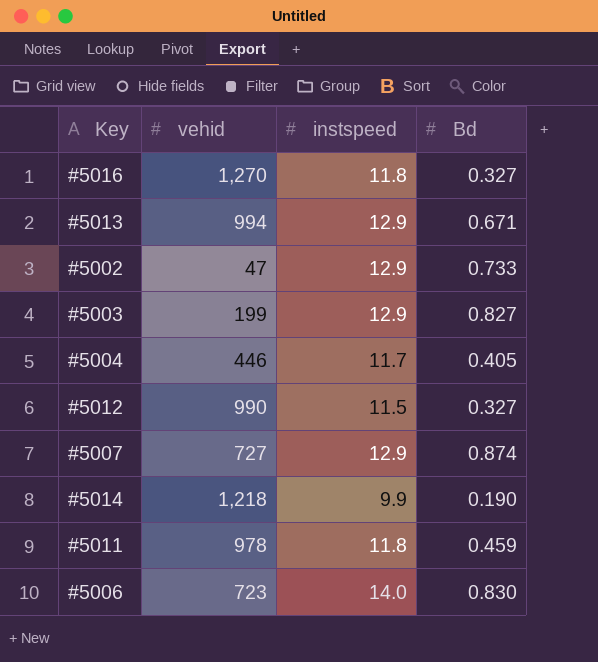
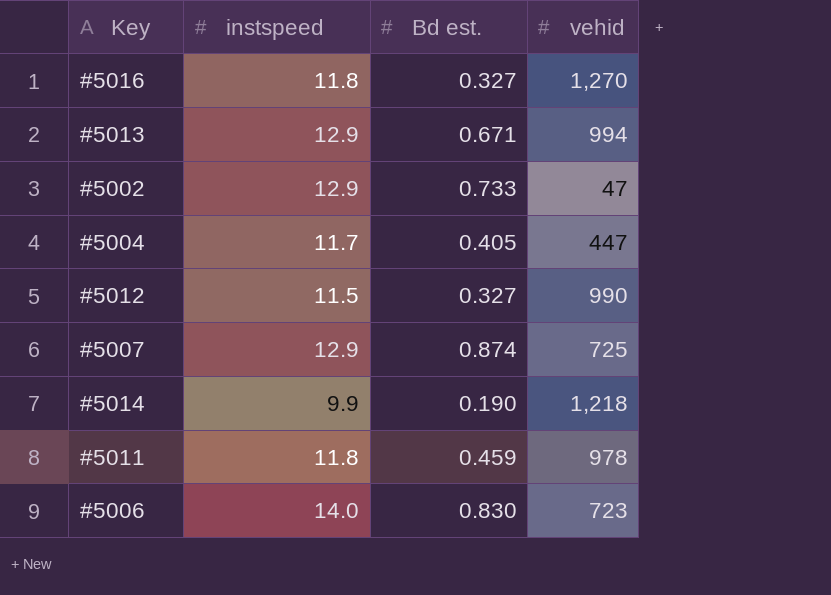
column name: Bd -> Bd est.
column vehid | position: 2 -> 4
row #5003: 199 | 12.9 | 0.827 -> none
#5004 | vehid: 446 -> 447
#5007 | vehid: 727 -> 725

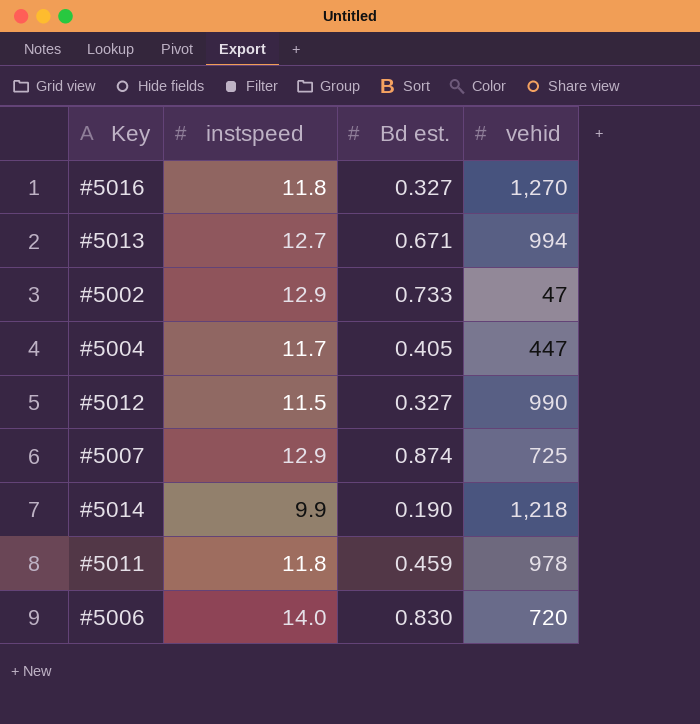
#5013 | instspeed: 12.9 -> 12.7
#5006 | vehid: 723 -> 720

